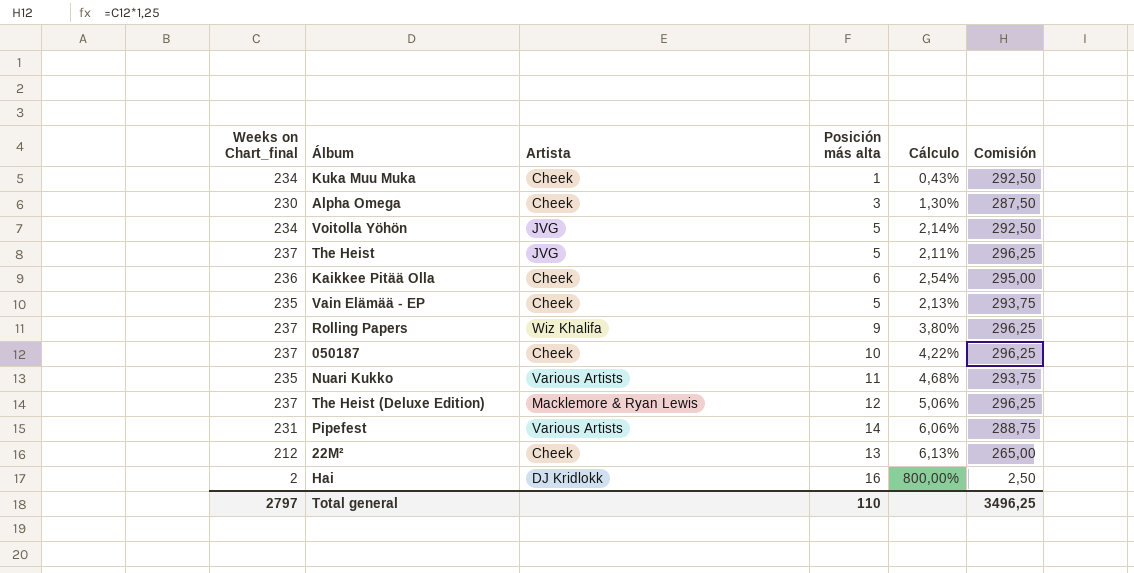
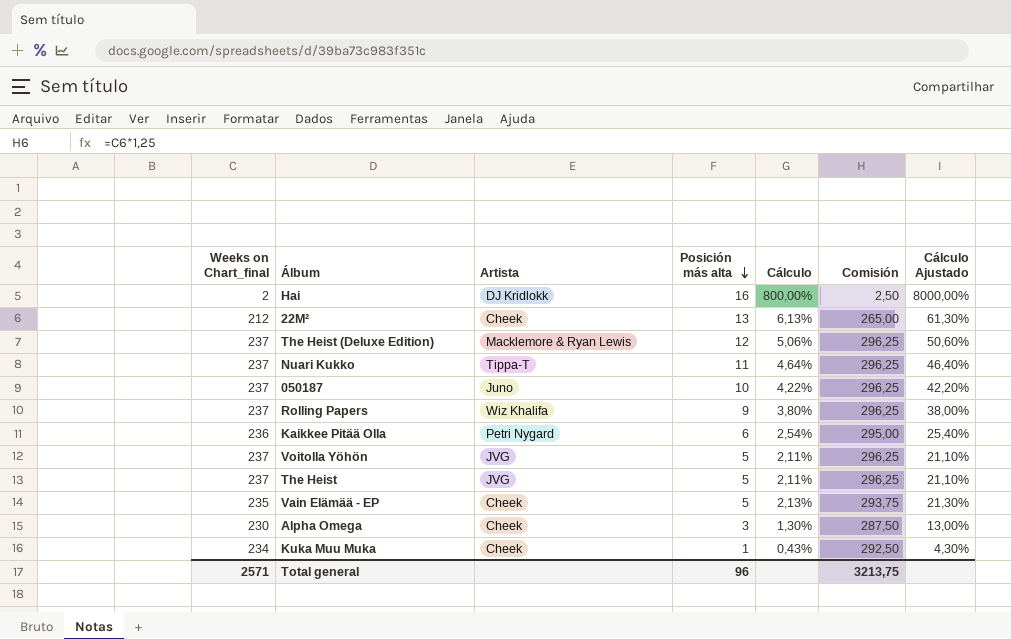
row order: none -> Posición más alta descending
column Cálculo Ajustado | formula: none -> [Cálculo] * 10
row Pipefest: 231 | Various Artists | 14 | 6,06% | 288,75 -> none
Nuari Kukko | Weeks on Chart_final: 235 -> 237
Nuari Kukko | Artista: Various Artists -> Tippa-T
Nuari Kukko | Cálculo: 4,68% -> 4,64%
Nuari Kukko | Comisión: 293,75 -> 296,25
050187 | Artista: Cheek -> Juno
Kaikkee Pitää Olla | Artista: Cheek -> Petri Nygard
Voitolla Yöhön | Weeks on Chart_final: 234 -> 237
Voitolla Yöhön | Cálculo: 2,14% -> 2,11%
Voitolla Yöhön | Comisión: 292,50 -> 296,25
Total general | Weeks on Chart_final: 2797 -> 2571
Total general | Posición más alta: 110 -> 96
Total general | Comisión: 3496,25 -> 3213,75

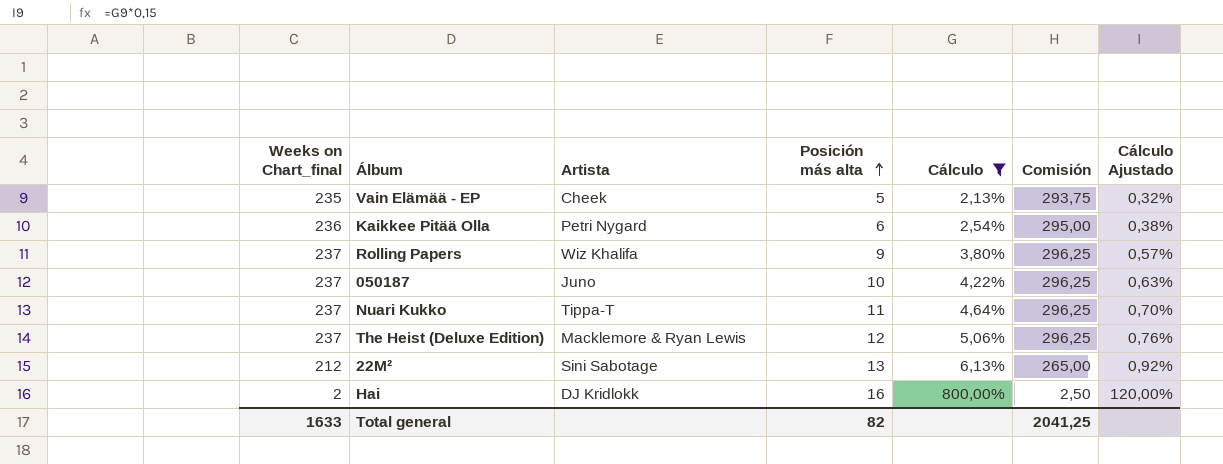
filter: none -> Cálculo >= 2,13%
row order: Posición más alta descending -> Posición más alta ascending
column Cálculo Ajustado | formula: [Cálculo] * 10 -> [Cálculo] * 0,15
22M² | Artista: Cheek -> Sini Sabotage
Total general | Weeks on Chart_final: 2571 -> 1633
Total general | Posición más alta: 96 -> 82
Total general | Comisión: 3213,75 -> 2041,25

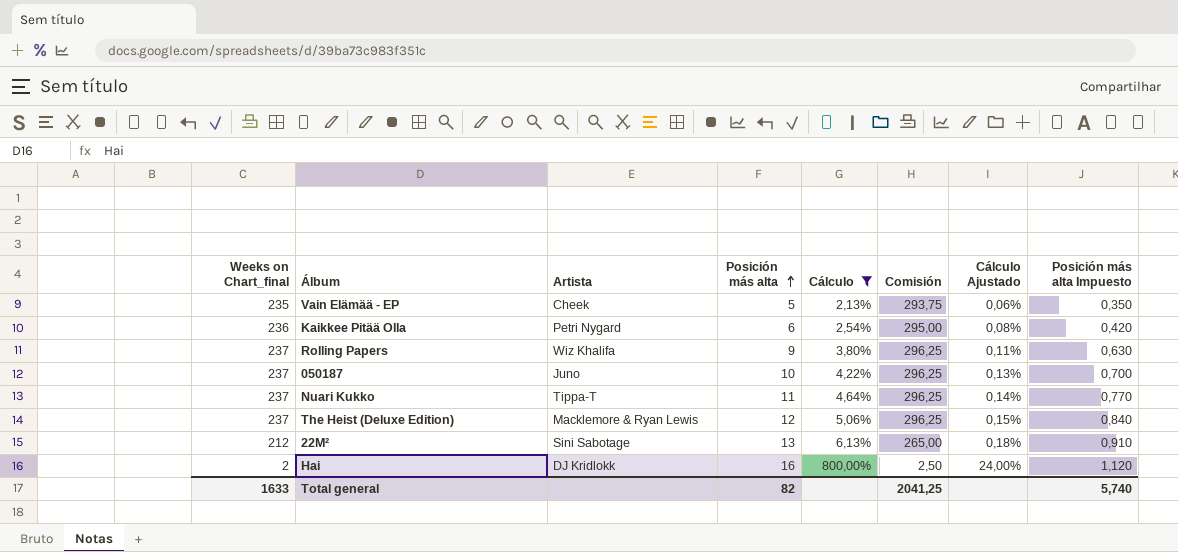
column Cálculo Ajustado | formula: [Cálculo] * 0,15 -> [Cálculo] * 0,03
column Posición más alta Impuesto | formula: none -> [Posición más alta] * 0,07

